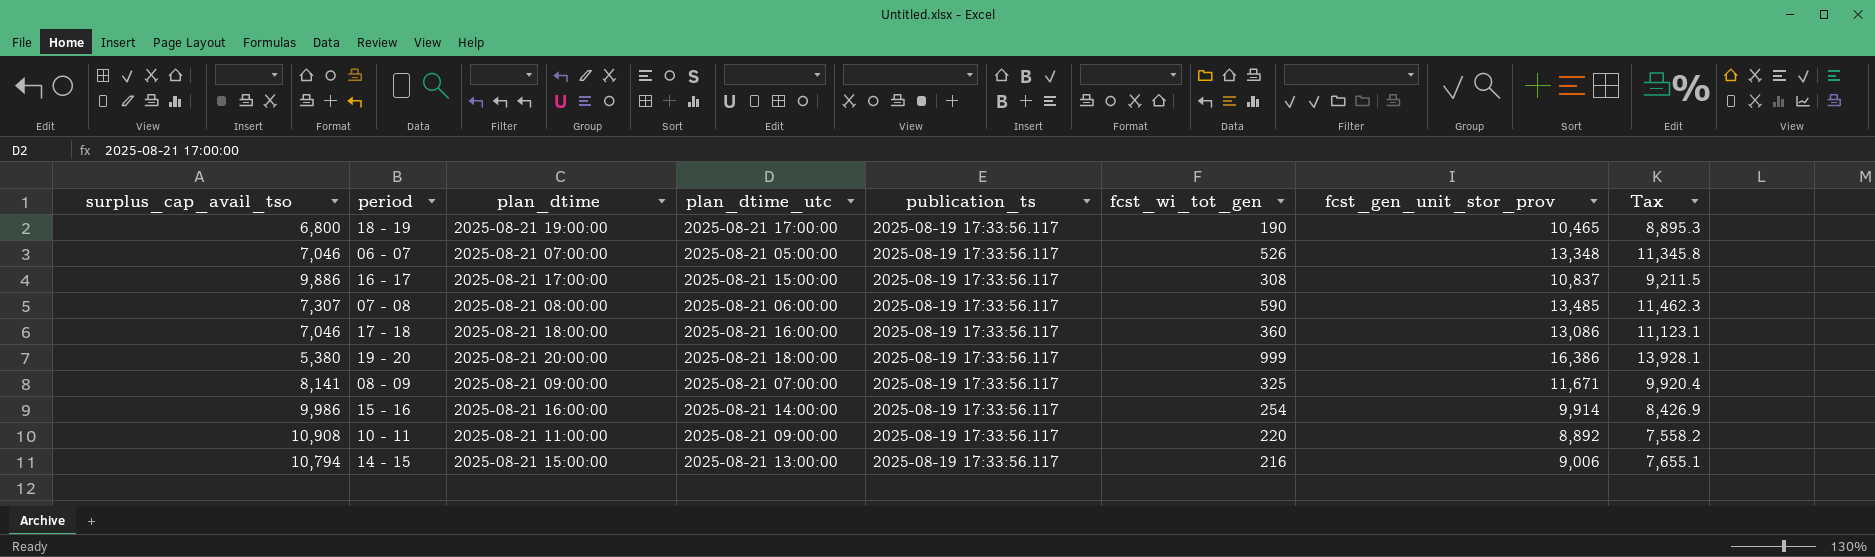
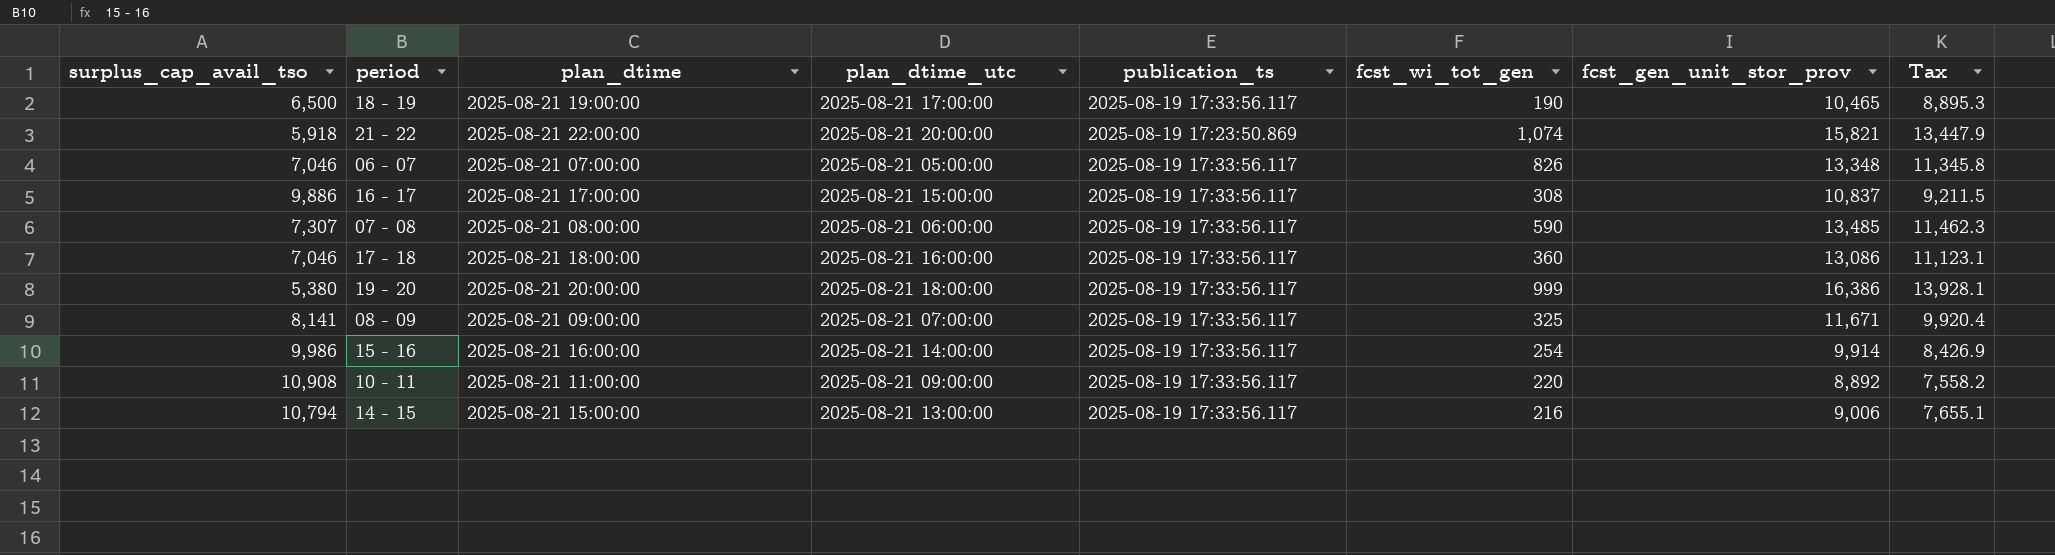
18 - 19 | surplus_cap_avail_tso: 6,800 -> 6,500
row 21 - 22: none -> 5,918 | 2025-08-21 22:00:00 | 2025-08-21 20:00:00 | 2025-08-19 17:23:50.869 | 1,074 | 15,821 | 13,447.9
06 - 07 | fcst_wi_tot_gen: 526 -> 826

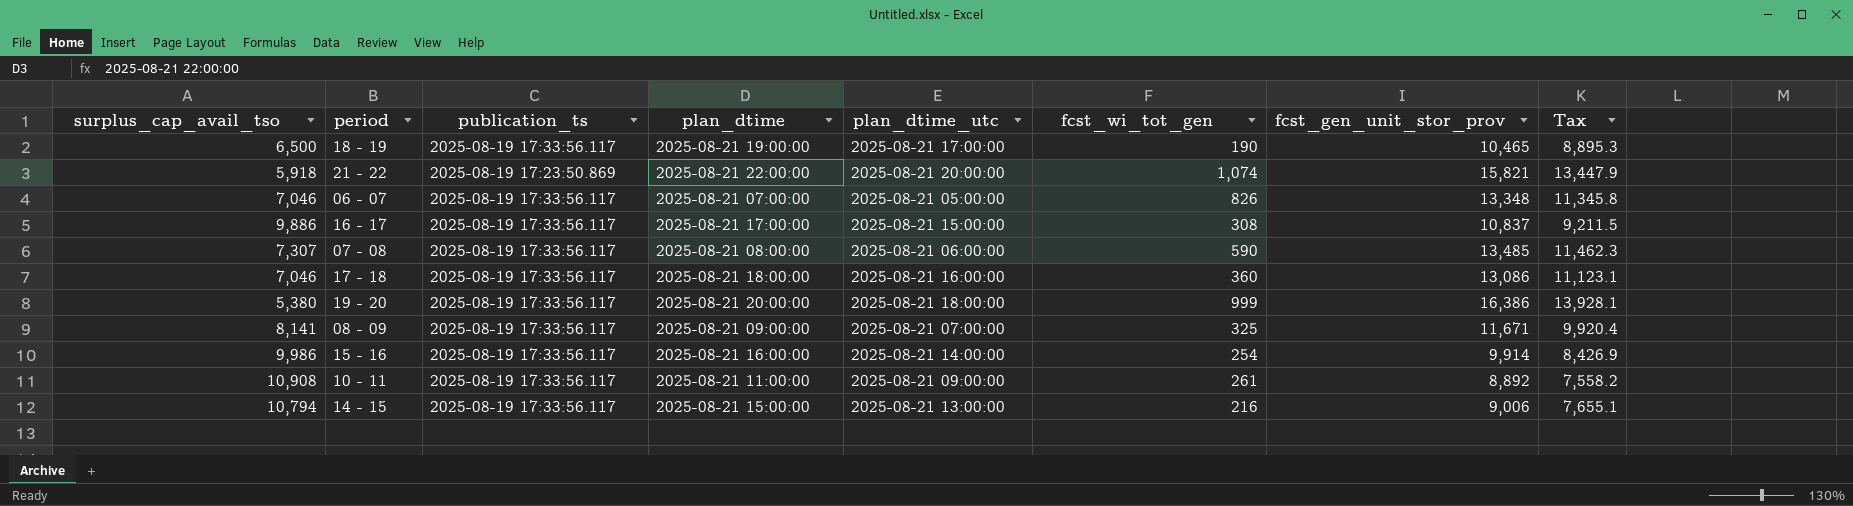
column publication_ts | position: 5 -> 3
10 - 11 | fcst_wi_tot_gen: 220 -> 261

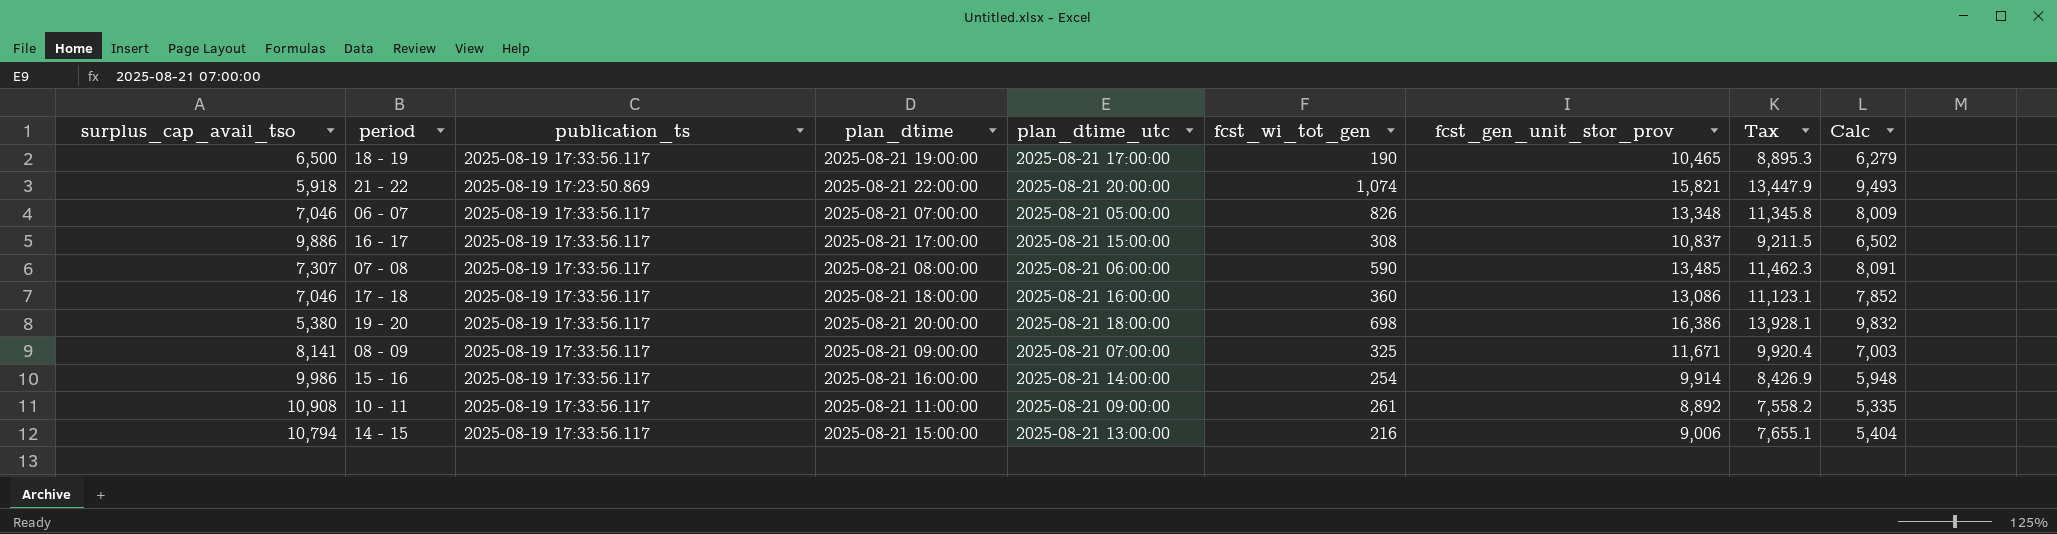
column Calc | formula: none -> [fcst_gen_unit_stor_prov] * 0.6
19 - 20 | fcst_wi_tot_gen: 999 -> 698

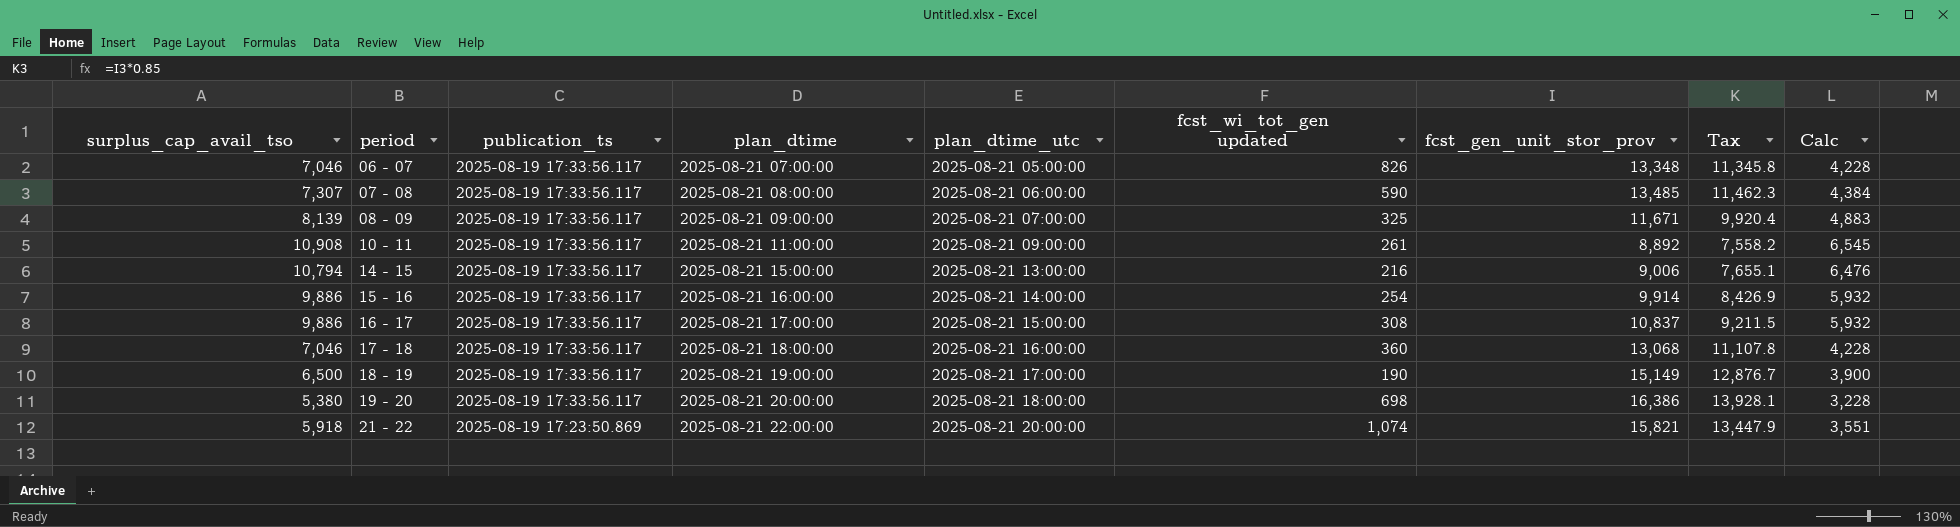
row order: none -> period ascending
column name: fcst_wi_tot_gen -> fcst_wi_tot_gen updated
column Calc | formula: [fcst_gen_unit_stor_prov] * 0.6 -> [surplus_cap_avail_tso] * 0.6
08 - 09 | surplus_cap_avail_tso: 8,141 -> 8,139
15 - 16 | surplus_cap_avail_tso: 9,986 -> 9,886
17 - 18 | fcst_gen_unit_stor_prov: 13,086 -> 13,068
17 - 18 | Tax: 11,123.1 -> 11,107.8
18 - 19 | fcst_gen_unit_stor_prov: 10,465 -> 15,149
18 - 19 | Tax: 8,895.3 -> 12,876.7

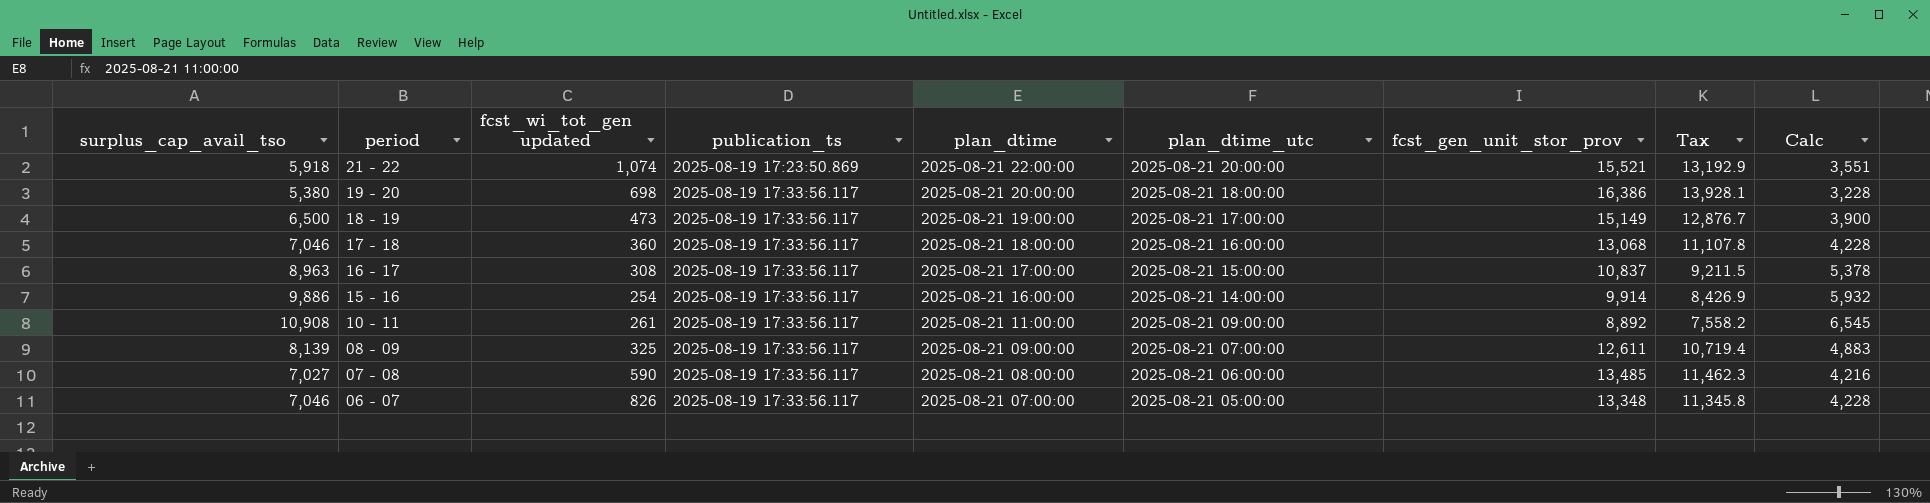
row order: period ascending -> period descending
column fcst_wi_tot_gen updated | position: 6 -> 3
row 14 - 15: 10,794 | 2025-08-19 17:33:56.117 | 2025-08-21 15:00:00 | 2025-08-21 13:00:00 | 216 | 9,006 | 7,655.1 | 6,476 -> none
21 - 22 | fcst_gen_unit_stor_prov: 15,821 -> 15,521
21 - 22 | Tax: 13,447.9 -> 13,192.9
18 - 19 | fcst_wi_tot_gen updated: 190 -> 473
16 - 17 | surplus_cap_avail_tso: 9,886 -> 8,963
16 - 17 | Calc: 5,932 -> 5,378
08 - 09 | fcst_gen_unit_stor_prov: 11,671 -> 12,611
08 - 09 | Tax: 9,920.4 -> 10,719.4
07 - 08 | surplus_cap_avail_tso: 7,307 -> 7,027
07 - 08 | Calc: 4,384 -> 4,216

